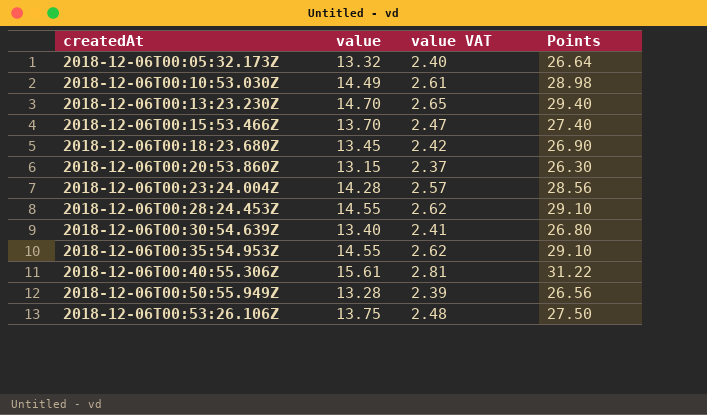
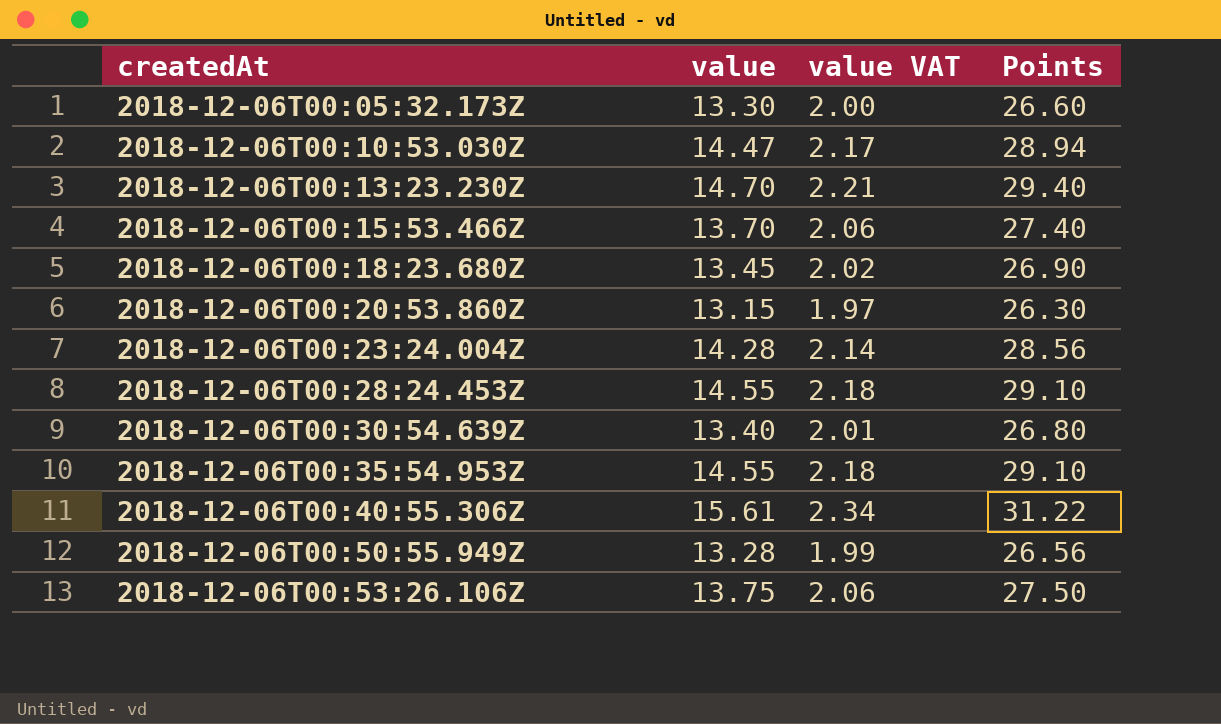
column value VAT | formula: [value] * 0.18 -> [value] * 0.15
2018-12-06T00:05:32.173Z | value: 13.32 -> 13.30
2018-12-06T00:05:32.173Z | Points: 26.64 -> 26.60
2018-12-06T00:10:53.030Z | value: 14.49 -> 14.47
2018-12-06T00:10:53.030Z | Points: 28.98 -> 28.94

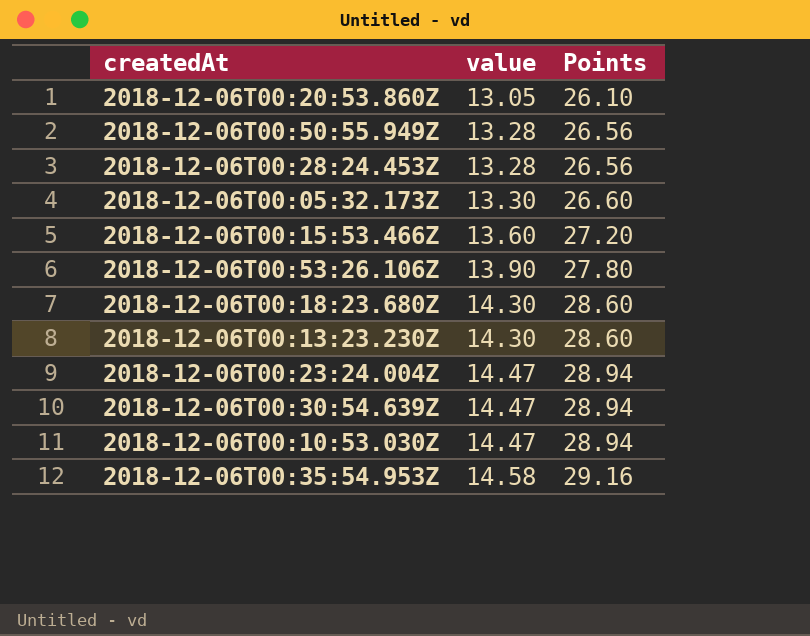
row order: createdAt ascending -> value ascending
column value VAT | formula: [value] * 0.15 -> none
row 2018-12-06T00:40:55.306Z: 15.61 | 2.34 | 31.22 -> none
2018-12-06T00:20:53.860Z | value: 13.15 -> 13.05
2018-12-06T00:20:53.860Z | Points: 26.30 -> 26.10
2018-12-06T00:28:24.453Z | value: 14.55 -> 13.28
2018-12-06T00:28:24.453Z | Points: 29.10 -> 26.56
2018-12-06T00:15:53.466Z | value: 13.70 -> 13.60
2018-12-06T00:15:53.466Z | Points: 27.40 -> 27.20
2018-12-06T00:53:26.106Z | value: 13.75 -> 13.90
2018-12-06T00:53:26.106Z | Points: 27.50 -> 27.80
2018-12-06T00:18:23.680Z | value: 13.45 -> 14.30
2018-12-06T00:18:23.680Z | Points: 26.90 -> 28.60
2018-12-06T00:13:23.230Z | value: 14.70 -> 14.30
2018-12-06T00:13:23.230Z | Points: 29.40 -> 28.60
2018-12-06T00:23:24.004Z | value: 14.28 -> 14.47
2018-12-06T00:23:24.004Z | Points: 28.56 -> 28.94
2018-12-06T00:30:54.639Z | value: 13.40 -> 14.47
2018-12-06T00:30:54.639Z | Points: 26.80 -> 28.94
2018-12-06T00:35:54.953Z | value: 14.55 -> 14.58
2018-12-06T00:35:54.953Z | Points: 29.10 -> 29.16

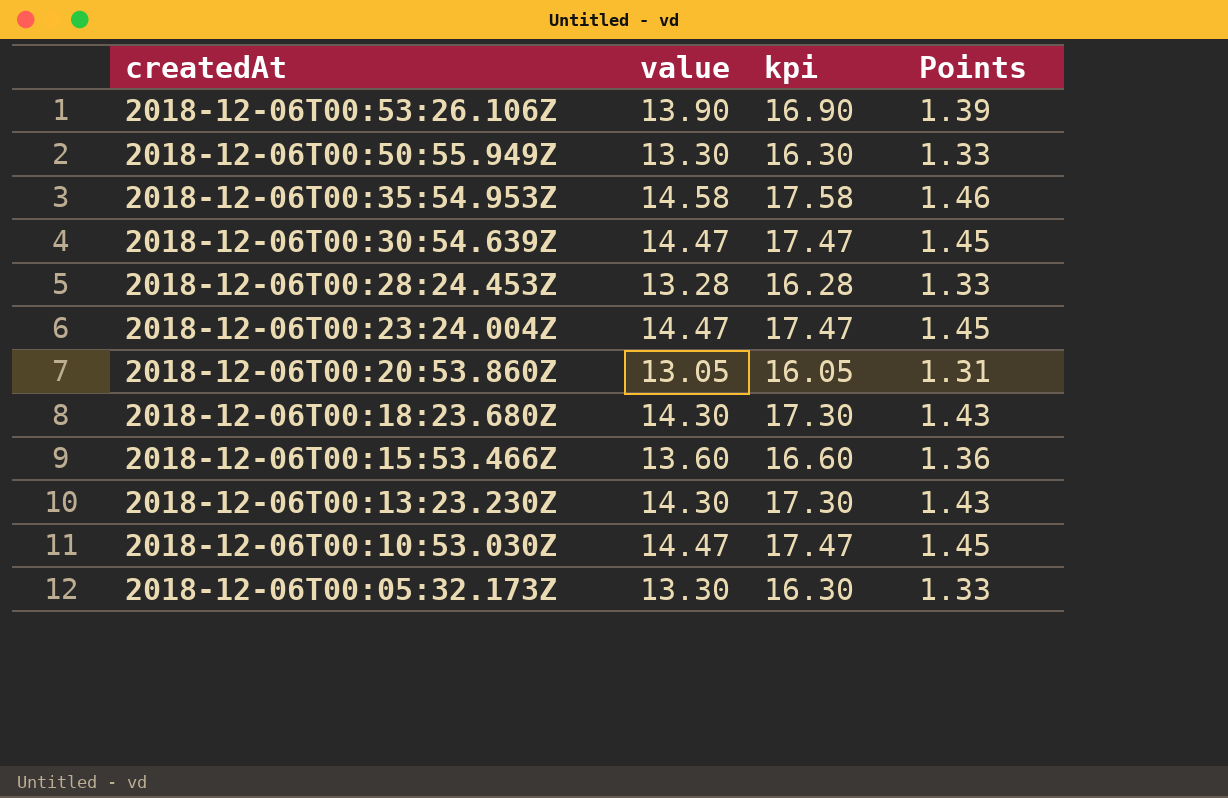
row order: value ascending -> createdAt descending
column kpi | formula: none -> [value] + 3
column Points | formula: [value] * 2 -> [value] * 0.1
2018-12-06T00:50:55.949Z | value: 13.28 -> 13.30

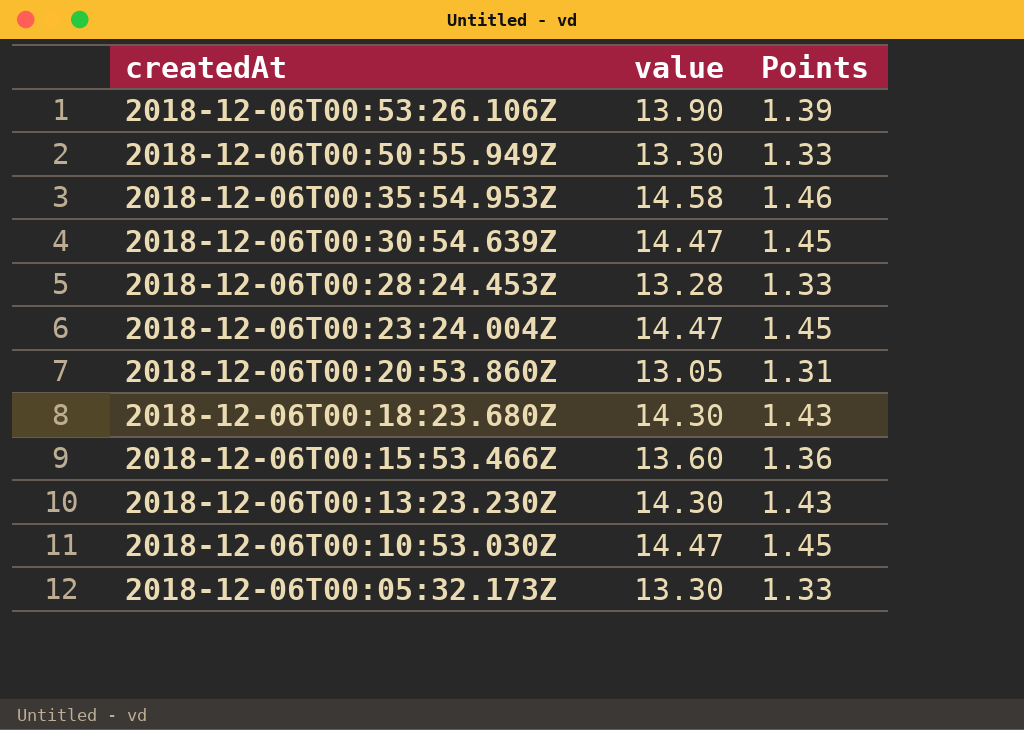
column kpi | formula: [value] + 3 -> none

